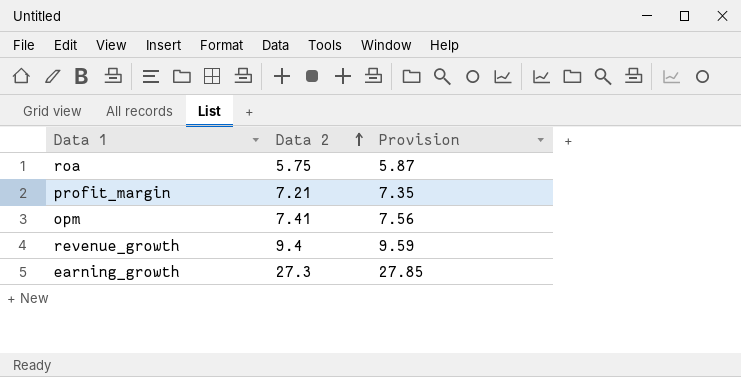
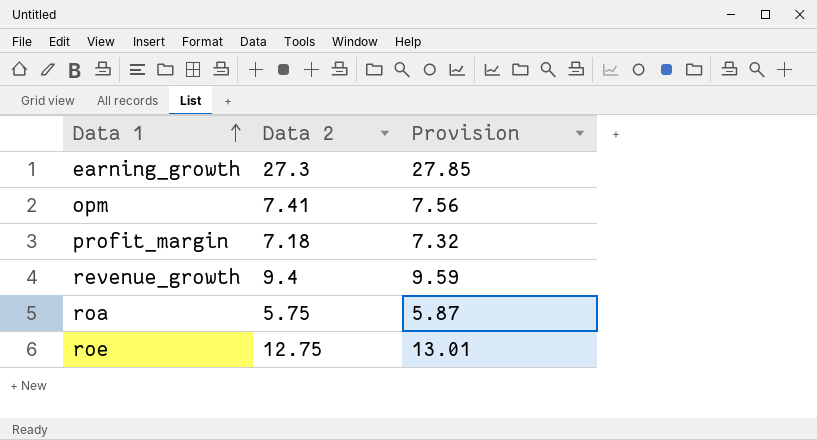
row order: Data 2 ascending -> Data 1 ascending
profit_margin | Data 2: 7.21 -> 7.18
profit_margin | Provision: 7.35 -> 7.32
row roe: none -> 12.75 | 13.01

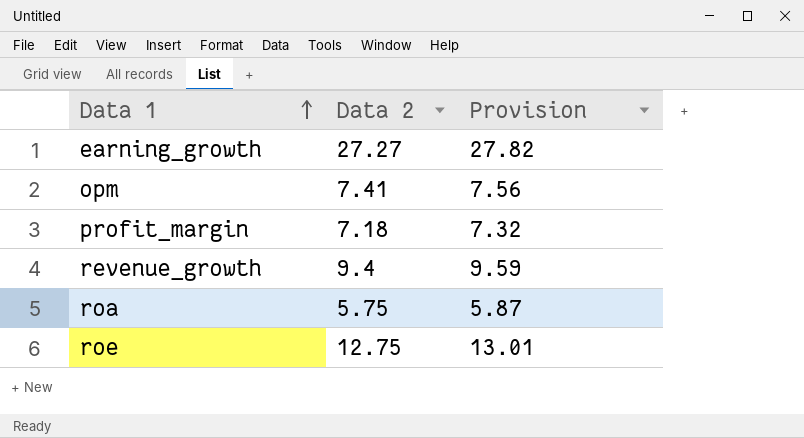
earning_growth | Data 2: 27.3 -> 27.27
earning_growth | Provision: 27.85 -> 27.82

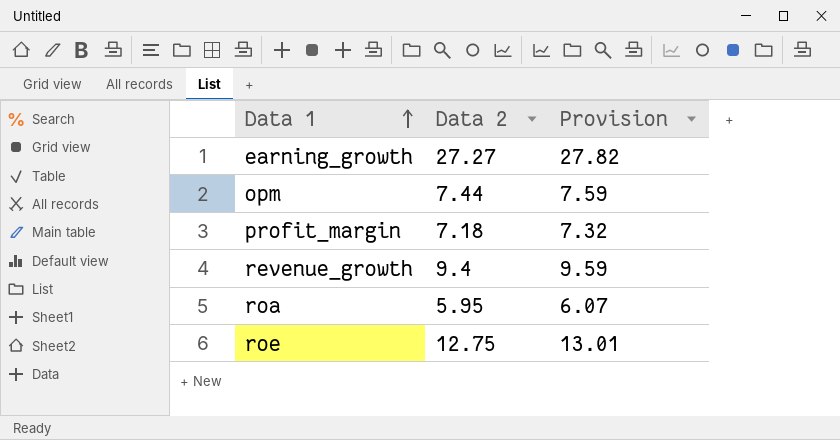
opm | Data 2: 7.41 -> 7.44
opm | Provision: 7.56 -> 7.59
roa | Data 2: 5.75 -> 5.95
roa | Provision: 5.87 -> 6.07

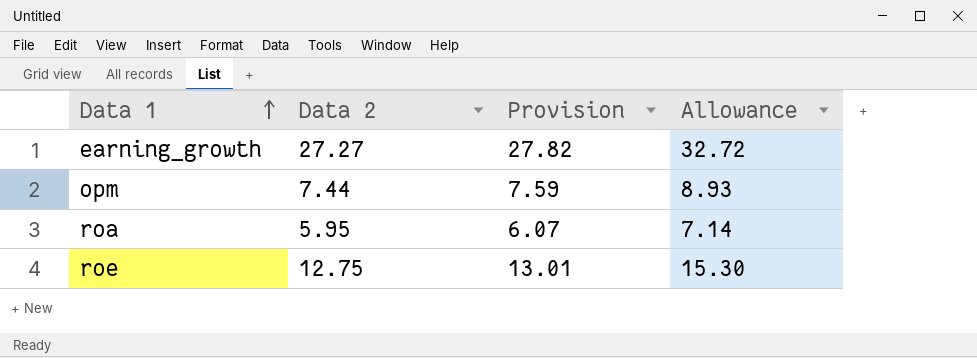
column Allowance | formula: none -> [Data 2] * 1.2
row profit_margin: 7.18 | 7.32 -> none
row revenue_growth: 9.4 | 9.59 -> none

